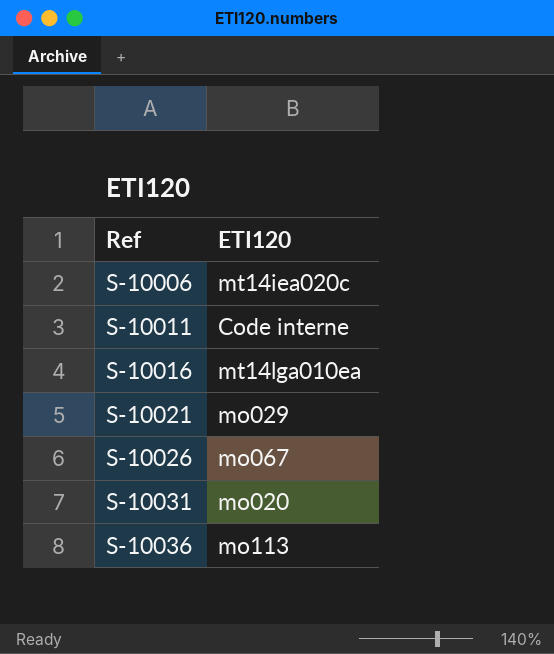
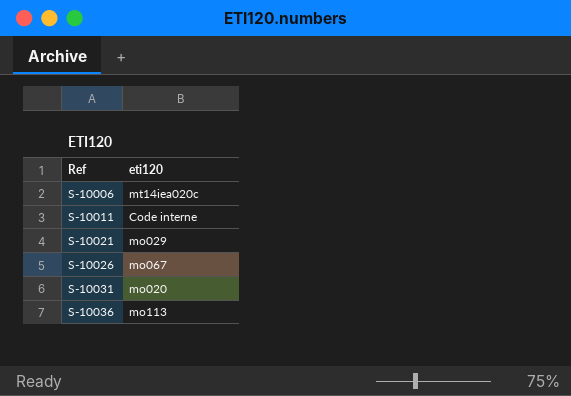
column name: ETI120 -> eti120
row S-10016: mt14lga010ea -> none

